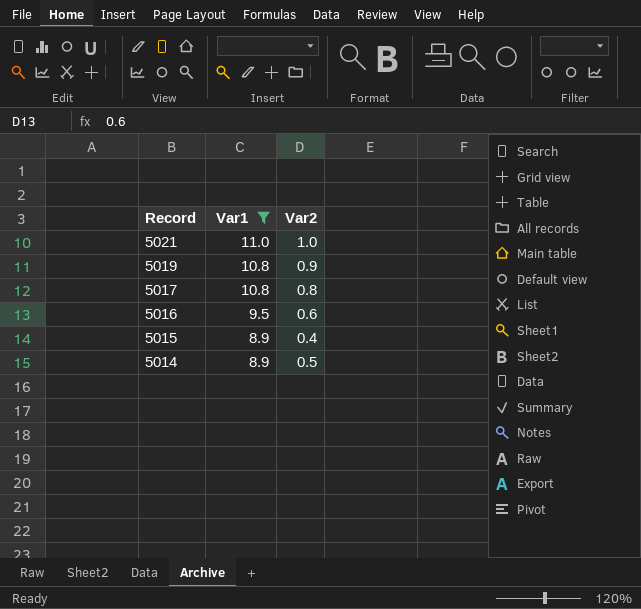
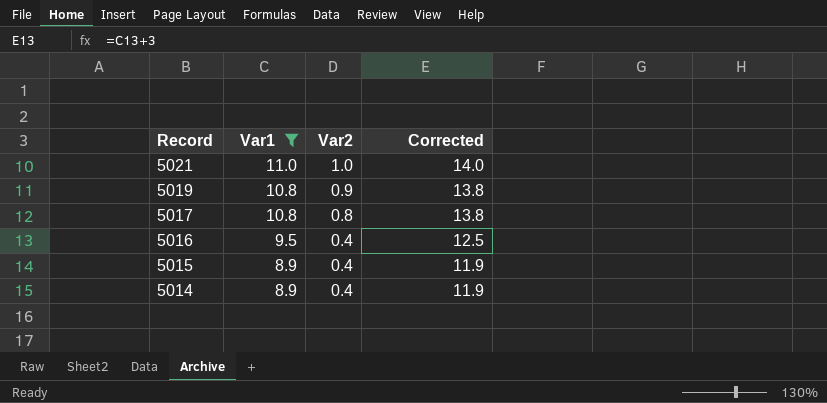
column Corrected | formula: none -> [Var1] + 3
5016 | Var2: 0.6 -> 0.4
5014 | Var2: 0.5 -> 0.4

